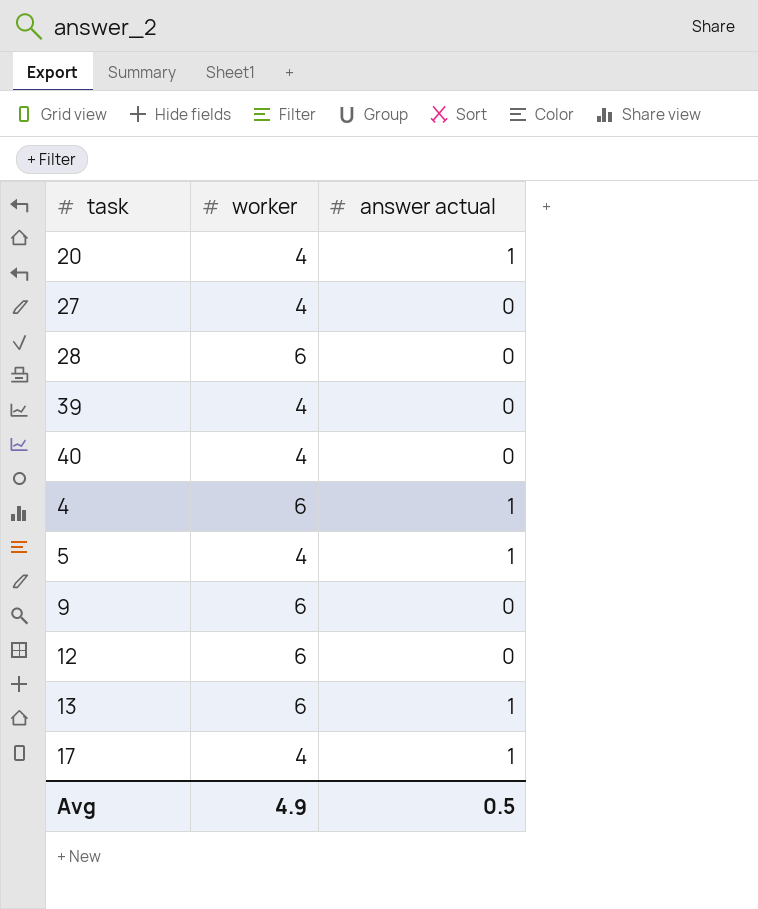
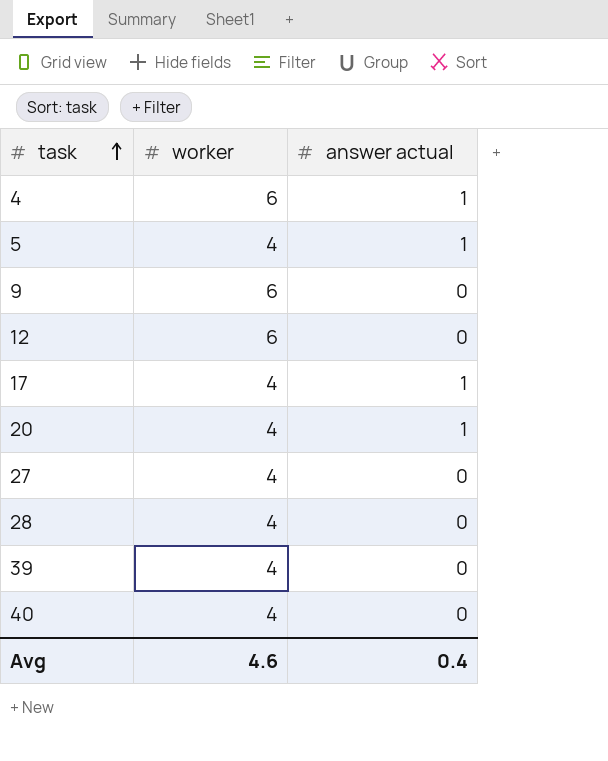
row order: none -> task ascending
row 13: 6 | 1 -> none
28 | worker: 6 -> 4
Avg | worker: 4.9 -> 4.6
Avg | answer actual: 0.5 -> 0.4

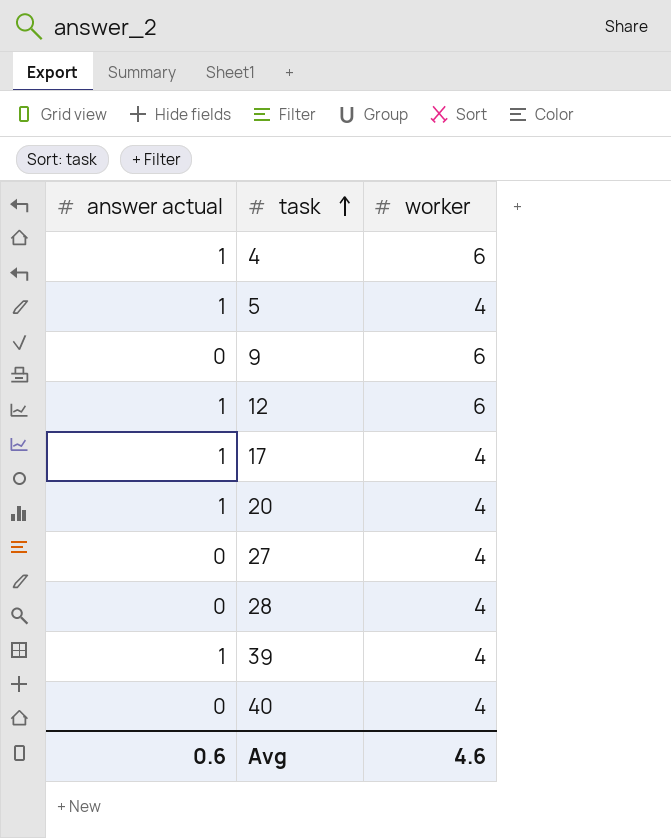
column answer actual | position: 3 -> 1
12 | answer actual: 0 -> 1
39 | answer actual: 0 -> 1
Avg | answer actual: 0.4 -> 0.6

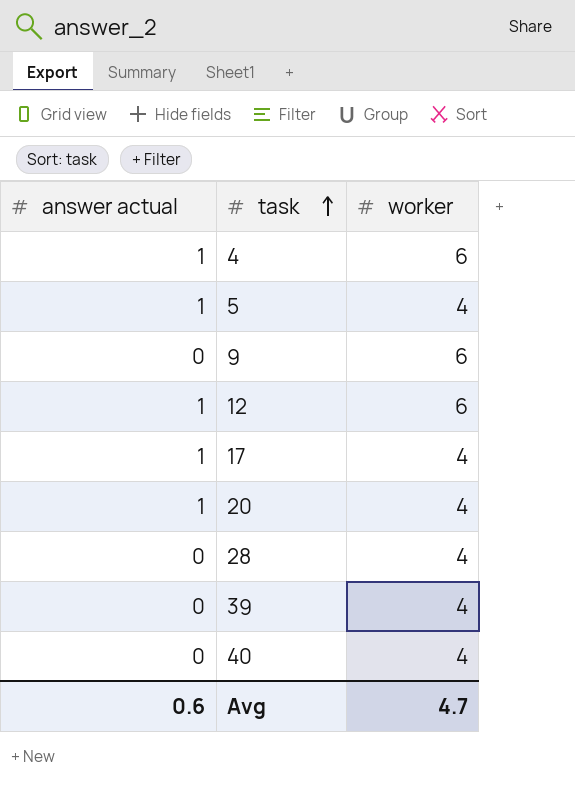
row 27: 0 | 4 -> none
39 | answer actual: 1 -> 0
Avg | worker: 4.6 -> 4.7

